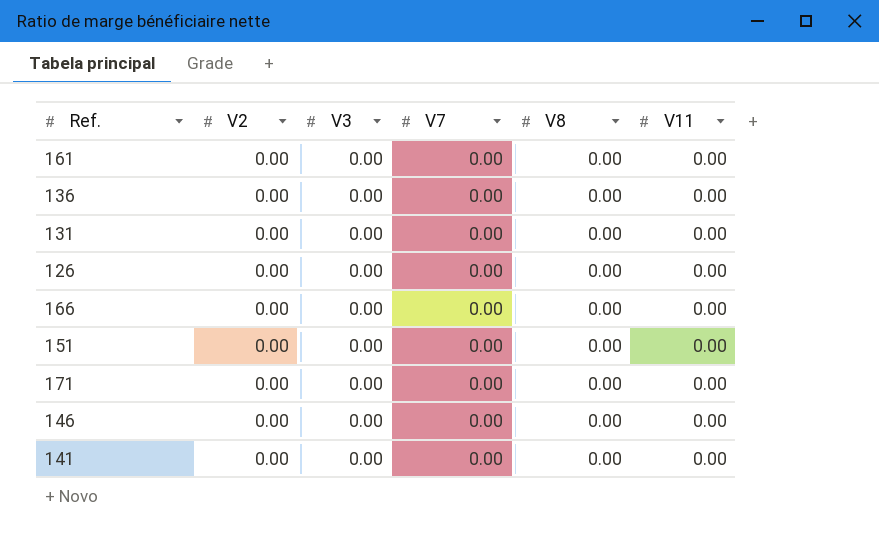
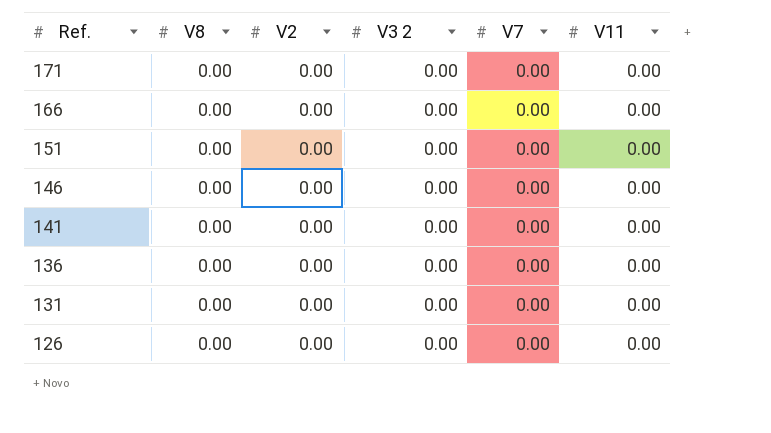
row order: none -> Ref. descending
column V8 | position: 5 -> 2
column name: V3 -> V3 2
row 161: 0.00 | 0.00 | 0.00 | 0.00 | 0.00 -> none

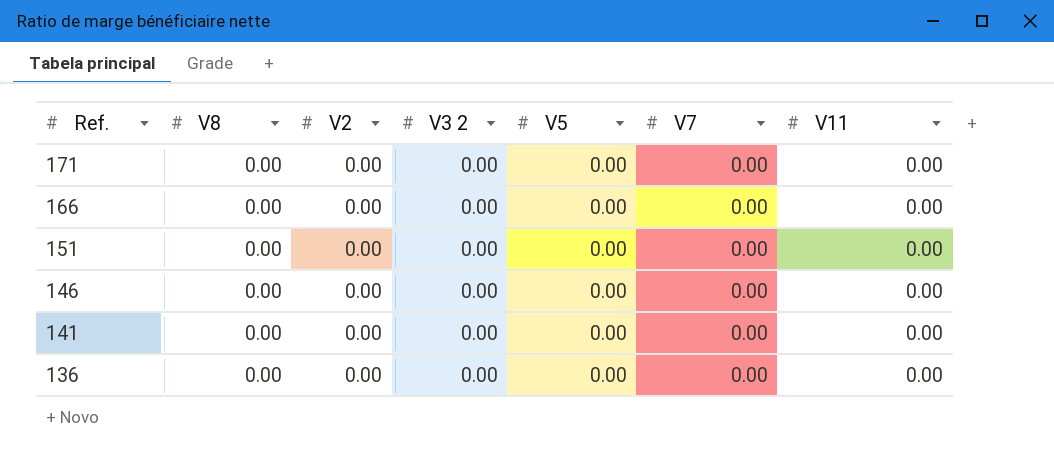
column V5 | position: none -> 5
row 131: 0.00 | 0.00 | 0.00 | 0.00 | 0.00 -> none
row 126: 0.00 | 0.00 | 0.00 | 0.00 | 0.00 -> none

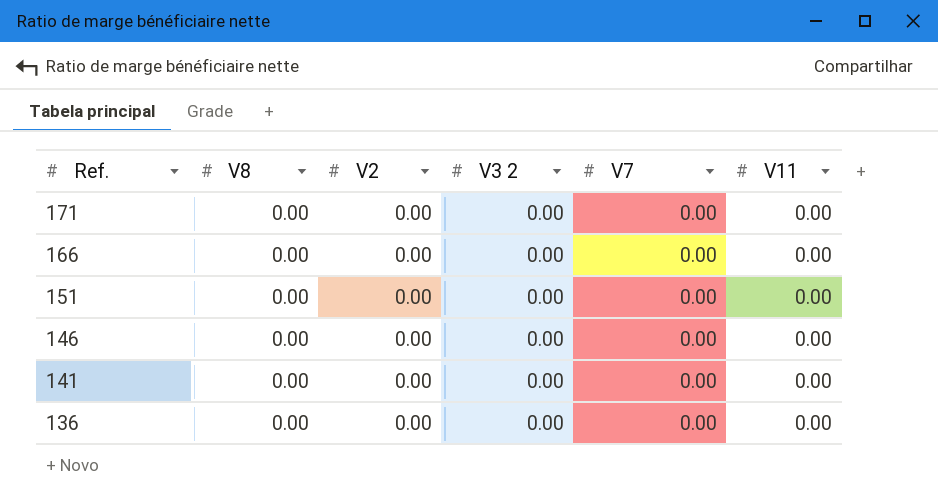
column V5 | position: 5 -> none

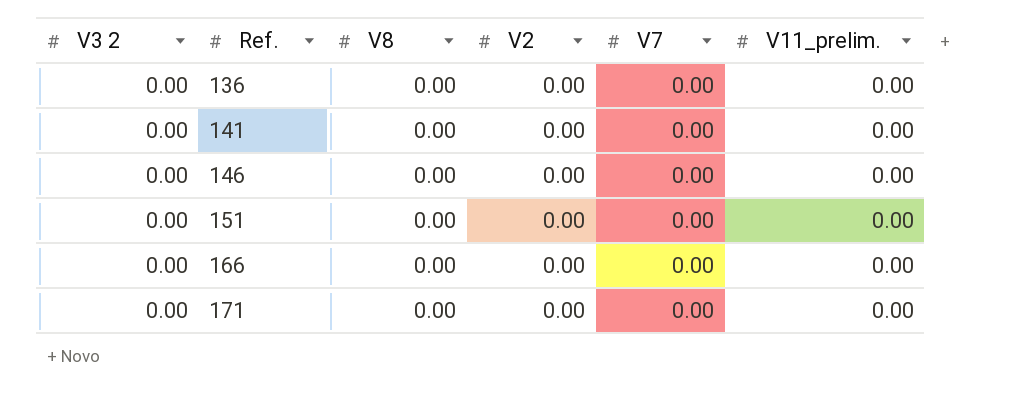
row order: Ref. descending -> Ref. ascending
column V3 2 | position: 4 -> 1
column name: V11 -> V11_prelim.

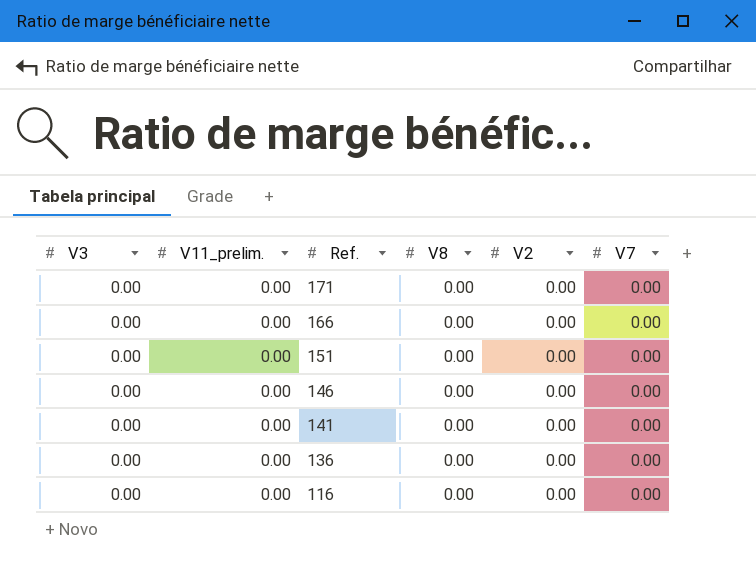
row order: Ref. ascending -> Ref. descending
column name: V3 2 -> V3
column V11_prelim. | position: 6 -> 2
row 116: none -> 0.00 | 0.00 | 0.00 | 0.00 | 0.00

